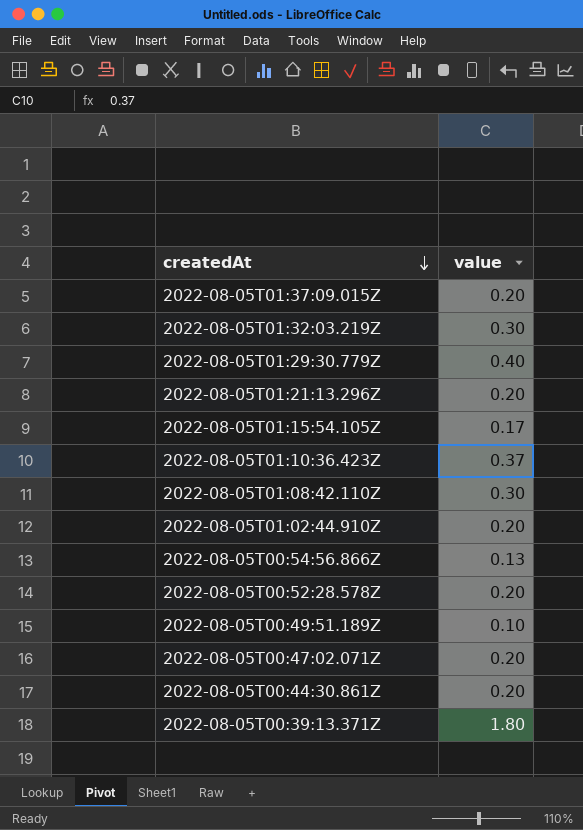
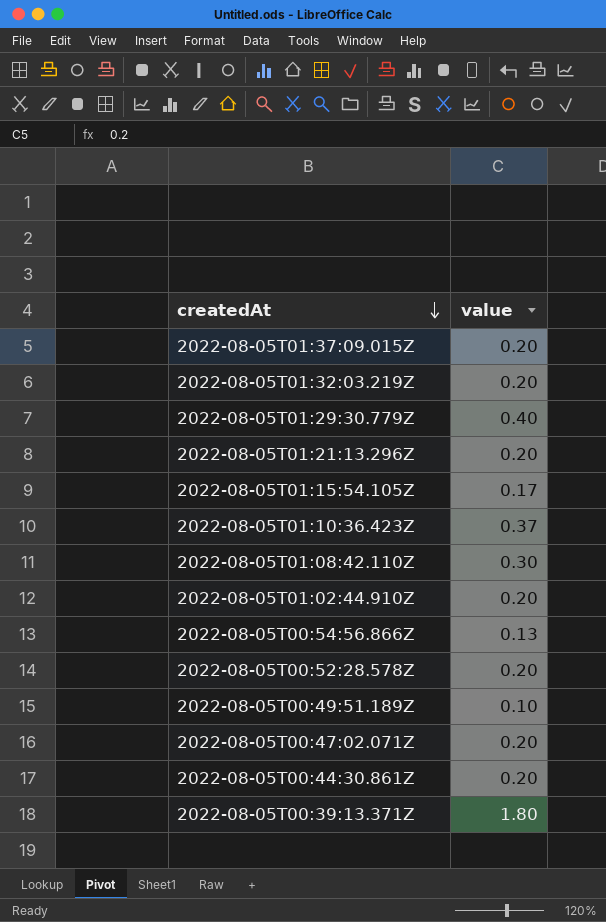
2022-08-05T01:32:03.219Z | value: 0.30 -> 0.20

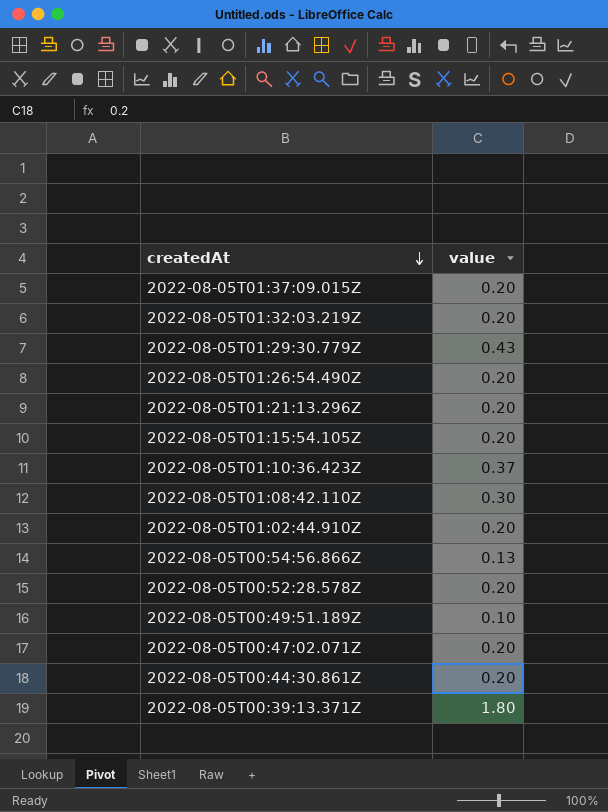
2022-08-05T01:29:30.779Z | value: 0.40 -> 0.43
row 2022-08-05T01:26:54.490Z: none -> 0.20
2022-08-05T01:15:54.105Z | value: 0.17 -> 0.20

